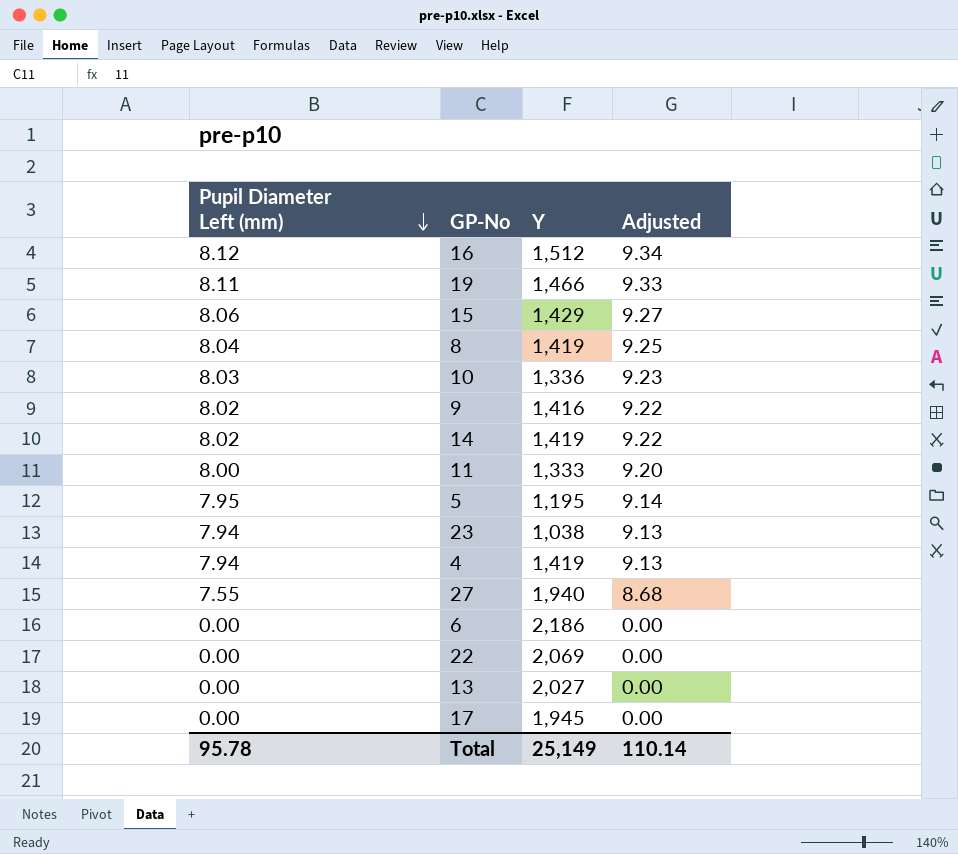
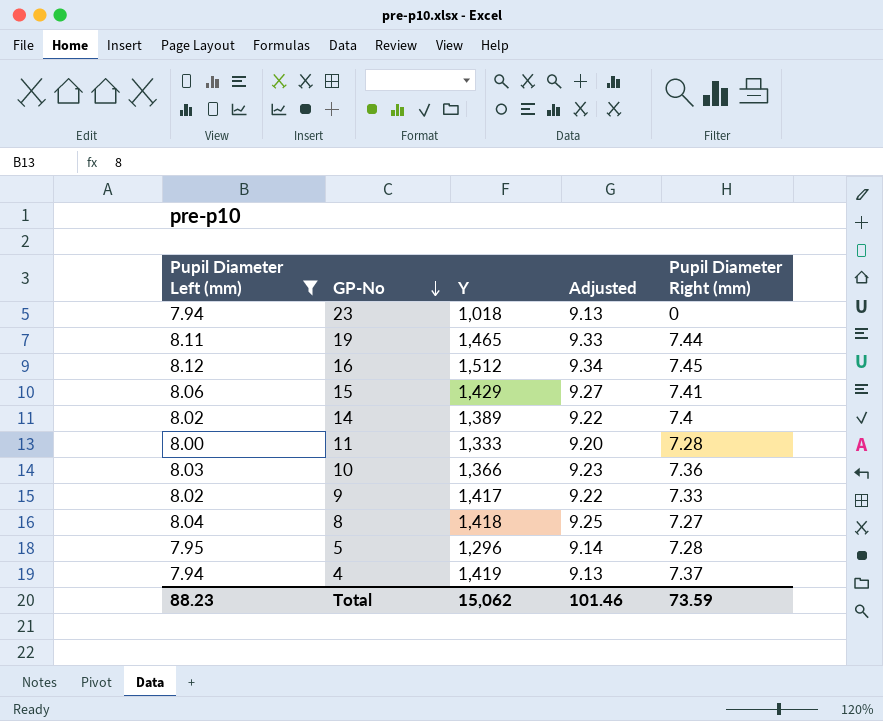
filter: none -> Pupil Diameter Left (mm) >= 7.94
row order: Pupil Diameter Left (mm) descending -> GP-No descending
column Pupil Diameter Right (mm) | position: none -> 5
23 | Y: 1,038 -> 1,018
19 | Y: 1,466 -> 1,465
14 | Y: 1,419 -> 1,389
10 | Y: 1,336 -> 1,366
9 | Y: 1,416 -> 1,417
8 | Y: 1,419 -> 1,418
5 | Y: 1,195 -> 1,296
Total | Pupil Diameter Left (mm): 95.78 -> 88.23
Total | Y: 25,149 -> 15,062
Total | Adjusted: 110.14 -> 101.46

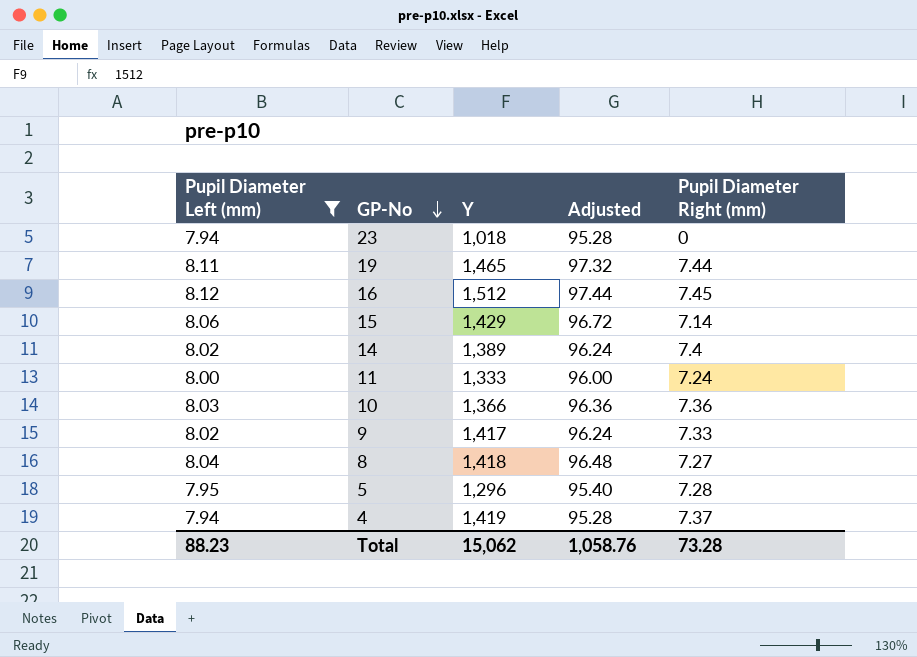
column Adjusted | formula: [Pupil Diameter Left (mm)] * 1.15 -> [Pupil Diameter Left (mm)] * 12
15 | Pupil Diameter Right (mm): 7.41 -> 7.14
11 | Pupil Diameter Right (mm): 7.28 -> 7.24
Total | Adjusted: 101.46 -> 1,058.76
Total | Pupil Diameter Right (mm): 73.59 -> 73.28

